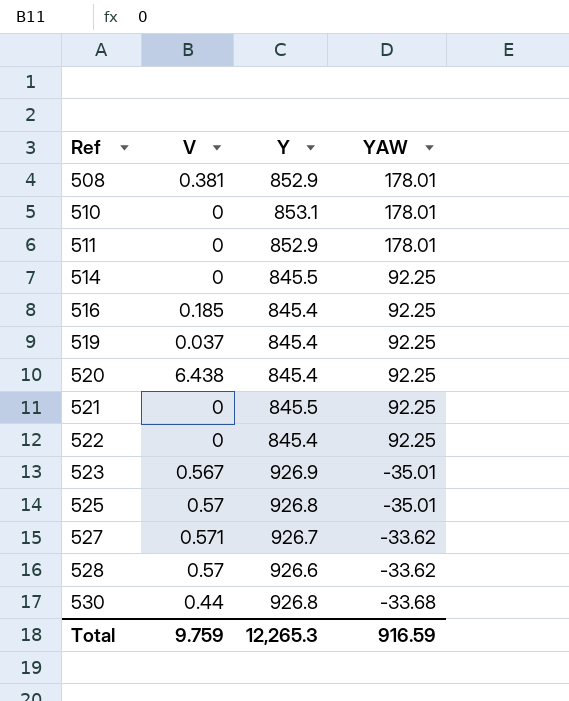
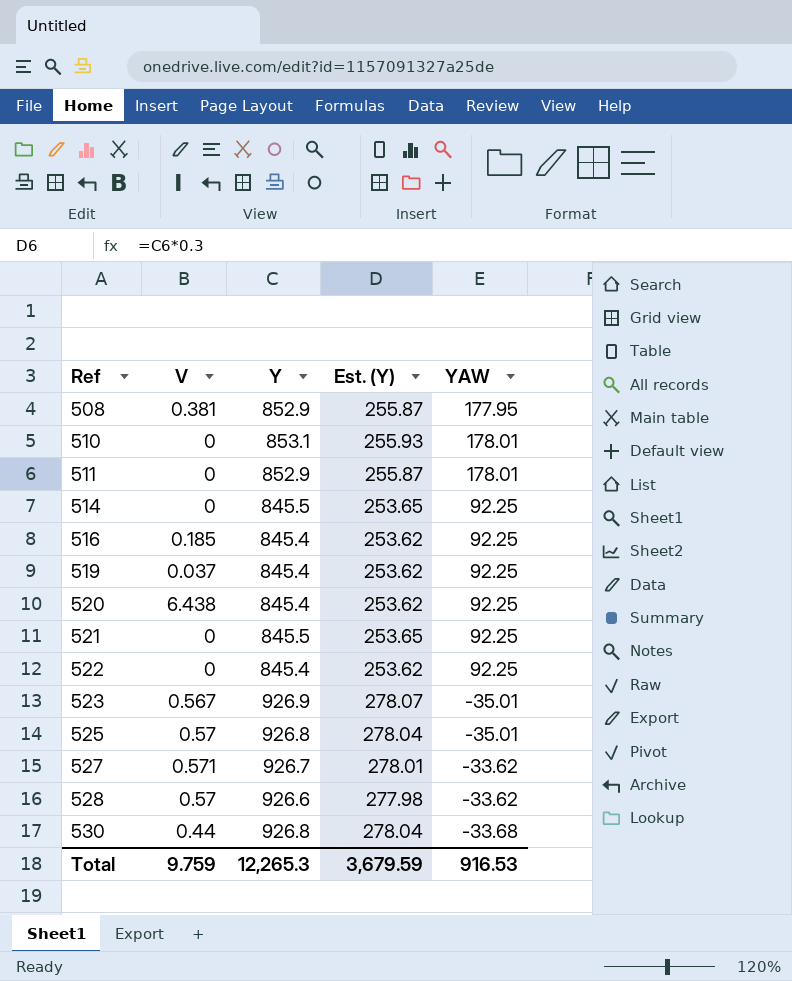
column Est. (Y) | formula: none -> [Y] * 0.3
508 | YAW: 178.01 -> 177.95
Total | YAW: 916.59 -> 916.53

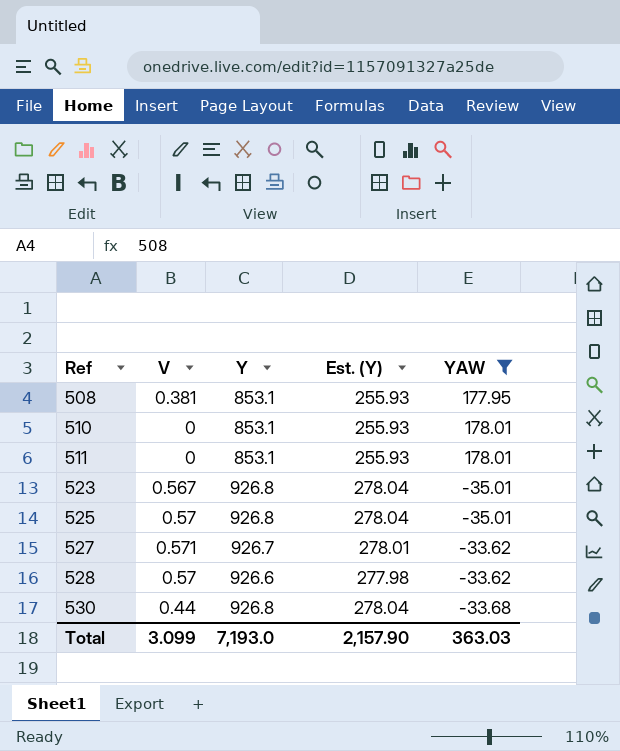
filter: none -> YAW != 92.25
508 | Y: 852.9 -> 853.1
508 | Est. (Y): 255.87 -> 255.93
511 | Y: 852.9 -> 853.1
511 | Est. (Y): 255.87 -> 255.93
523 | Y: 926.9 -> 926.8
523 | Est. (Y): 278.07 -> 278.04
Total | V: 9.759 -> 3.099
Total | Y: 12,265.3 -> 7,193.0
Total | Est. (Y): 3,679.59 -> 2,157.90
Total | YAW: 916.53 -> 363.03

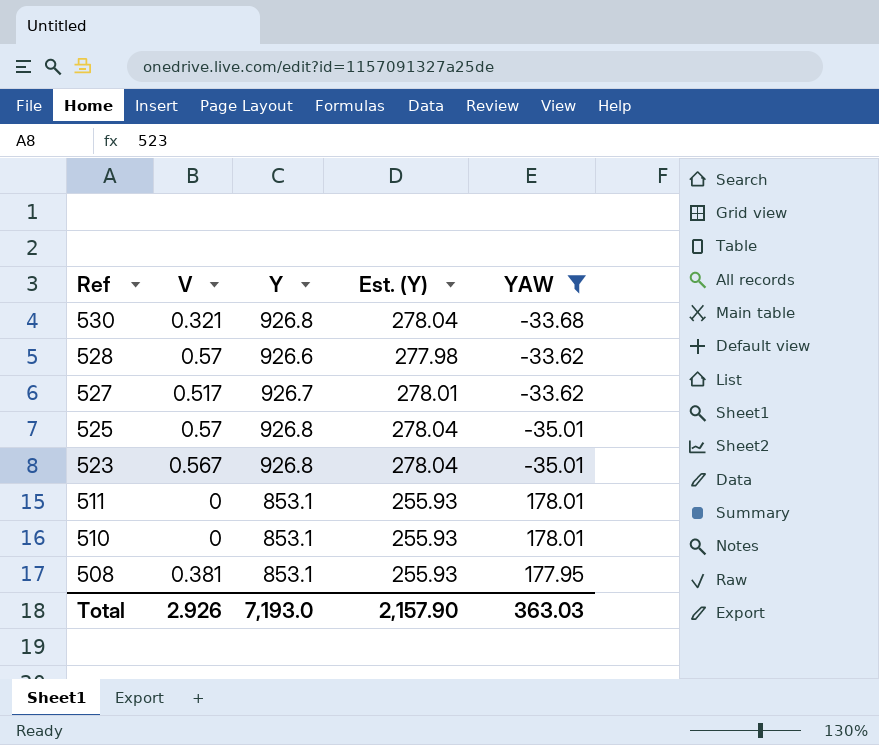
row order: Ref ascending -> Ref descending
530 | V: 0.44 -> 0.321
527 | V: 0.571 -> 0.517
Total | V: 3.099 -> 2.926

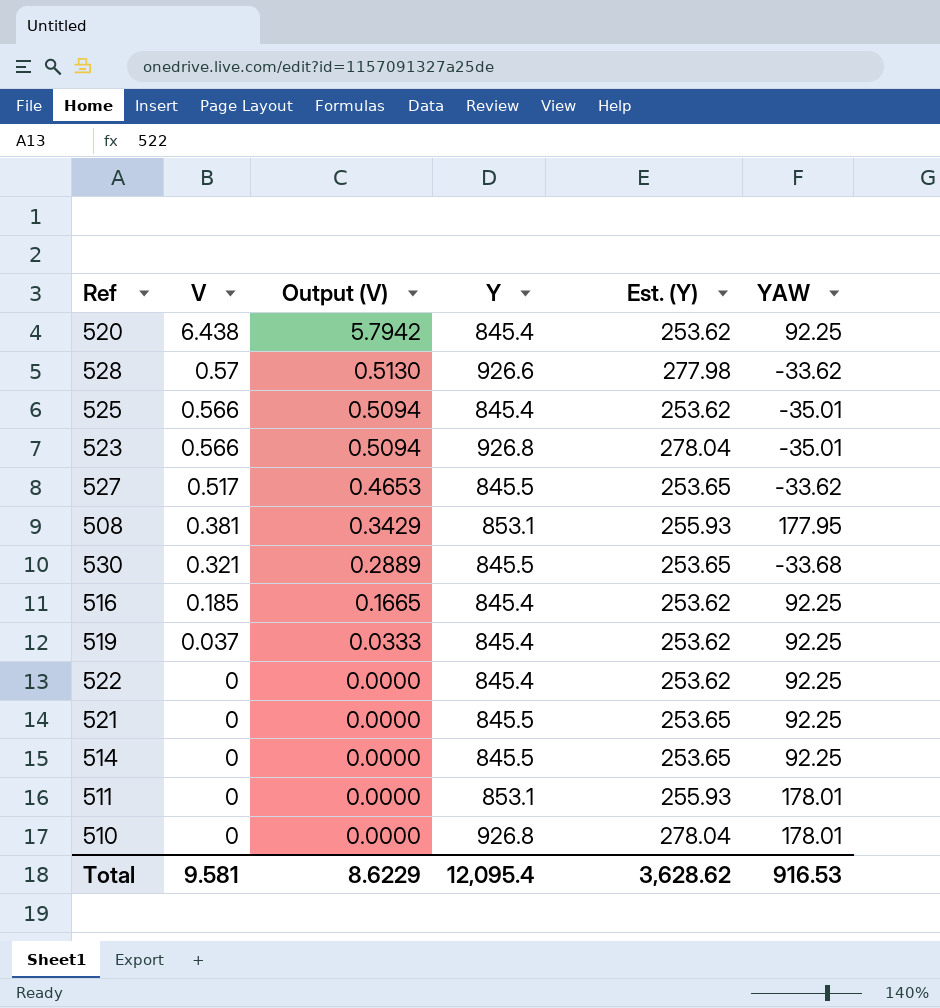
filter: YAW != 92.25 -> none
row order: Ref descending -> V descending
column Output (V) | formula: none -> [V] * 0.9
525 | V: 0.57 -> 0.566
525 | Y: 926.8 -> 845.4
525 | Est. (Y): 278.04 -> 253.62
523 | V: 0.567 -> 0.566
527 | Y: 926.7 -> 845.5
527 | Est. (Y): 278.01 -> 253.65
530 | Y: 926.8 -> 845.5
530 | Est. (Y): 278.04 -> 253.65
510 | Y: 853.1 -> 926.8
510 | Est. (Y): 255.93 -> 278.04
Total | V: 2.926 -> 9.581
Total | Y: 7,193.0 -> 12,095.4
Total | Est. (Y): 2,157.90 -> 3,628.62
Total | YAW: 363.03 -> 916.53

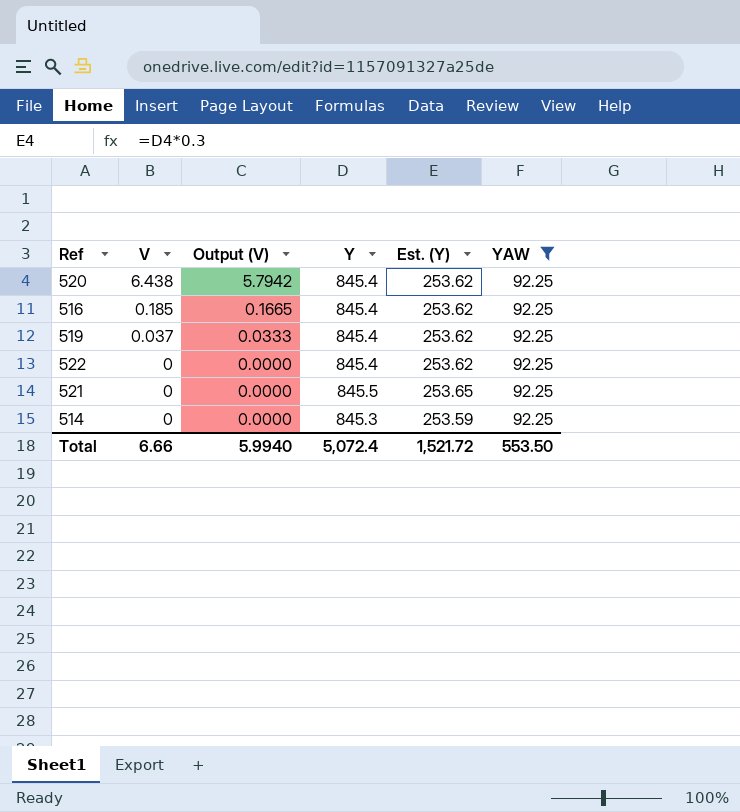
filter: none -> YAW = 92.25
514 | Y: 845.5 -> 845.3
514 | Est. (Y): 253.65 -> 253.59
Total | V: 9.581 -> 6.66
Total | Output (V): 8.6229 -> 5.9940
Total | Y: 12,095.4 -> 5,072.4
Total | Est. (Y): 3,628.62 -> 1,521.72
Total | YAW: 916.53 -> 553.50

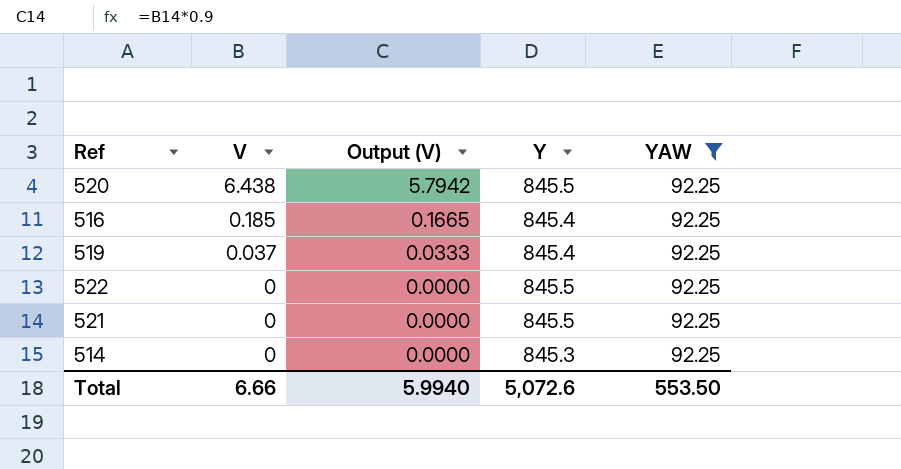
column Est. (Y) | formula: [Y] * 0.3 -> none
520 | Y: 845.4 -> 845.5
522 | Y: 845.4 -> 845.5
Total | Y: 5,072.4 -> 5,072.6

